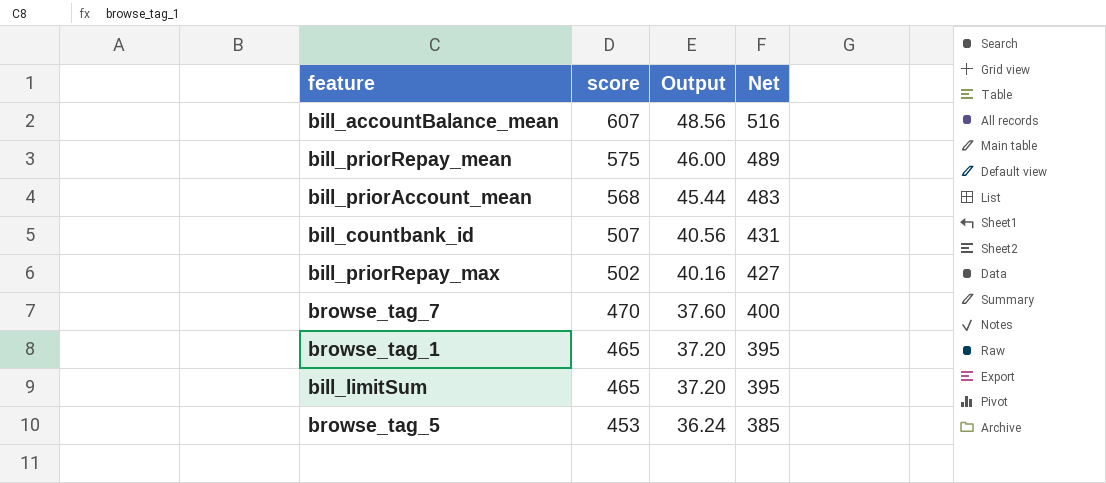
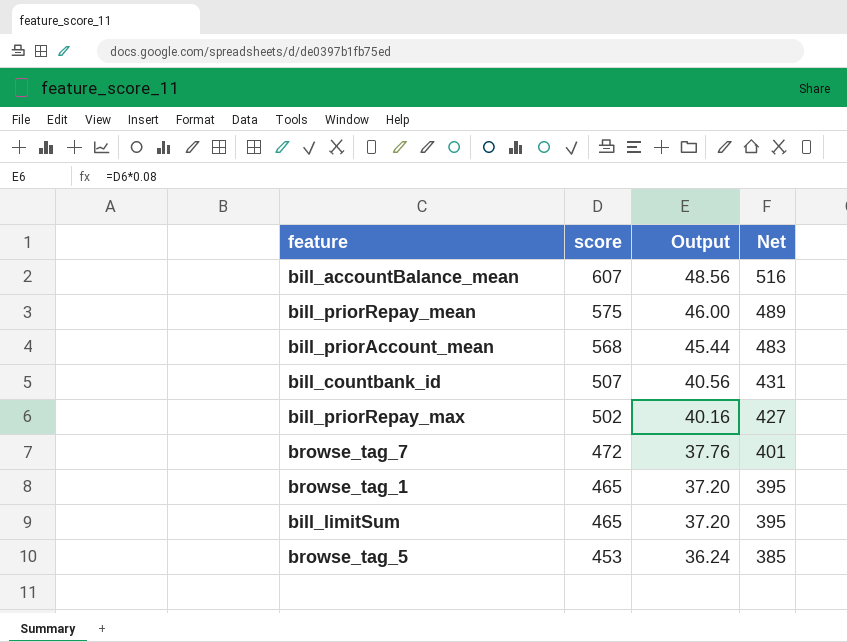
browse_tag_7 | score: 470 -> 472
browse_tag_7 | Output: 37.60 -> 37.76
browse_tag_7 | Net: 400 -> 401

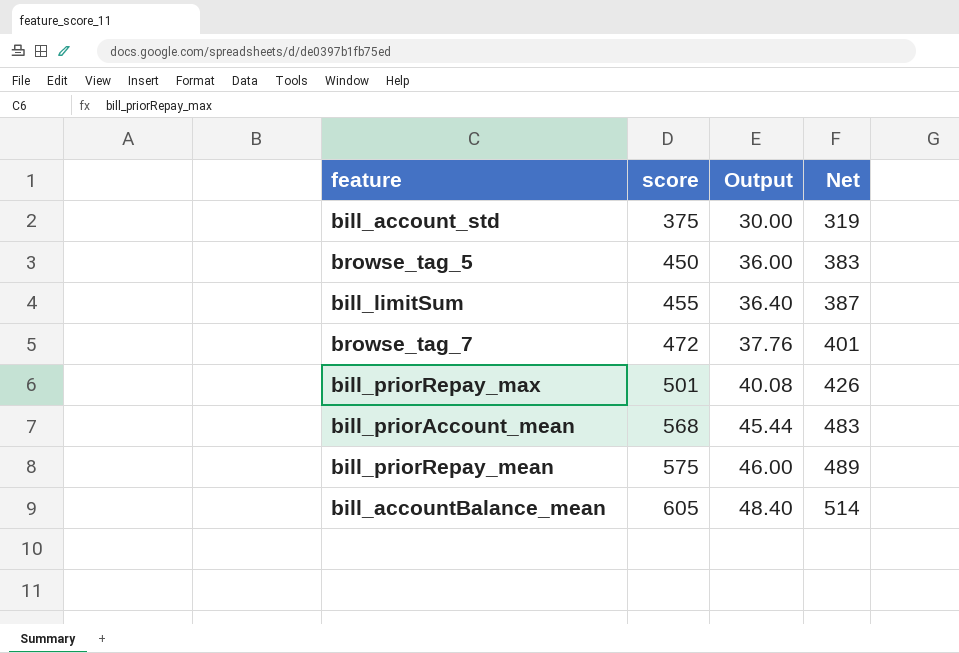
row order: score descending -> score ascending
row bill_countbank_id: 507 | 40.56 | 431 -> none
row browse_tag_1: 465 | 37.20 | 395 -> none
row bill_account_std: none -> 375 | 30.00 | 319
browse_tag_5 | score: 453 -> 450
browse_tag_5 | Output: 36.24 -> 36.00
browse_tag_5 | Net: 385 -> 383
bill_limitSum | score: 465 -> 455
bill_limitSum | Output: 37.20 -> 36.40
bill_limitSum | Net: 395 -> 387
bill_priorRepay_max | score: 502 -> 501
bill_priorRepay_max | Output: 40.16 -> 40.08
bill_priorRepay_max | Net: 427 -> 426
bill_accountBalance_mean | score: 607 -> 605
bill_accountBalance_mean | Output: 48.56 -> 48.40
bill_accountBalance_mean | Net: 516 -> 514

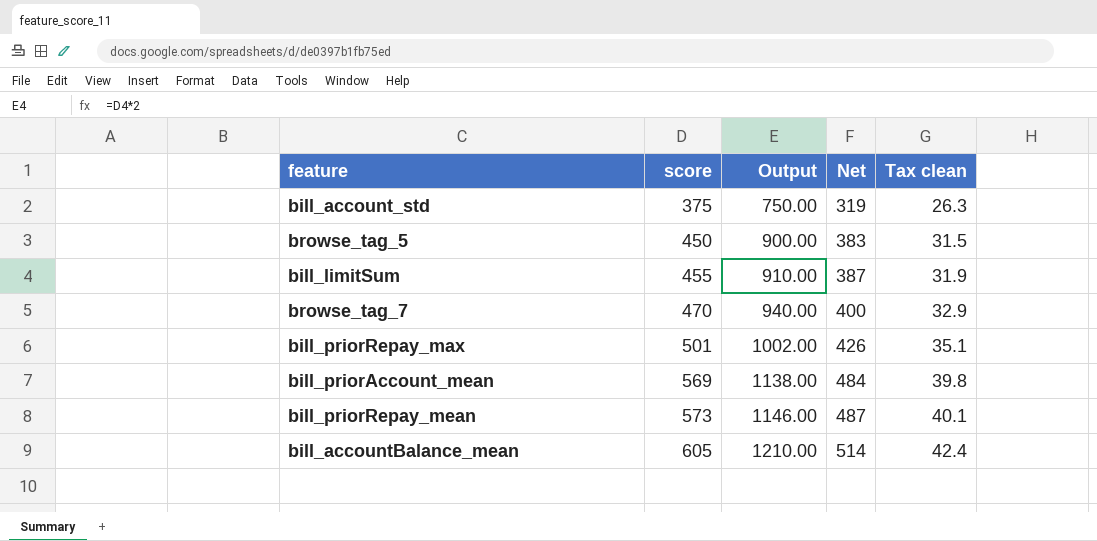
column Output | formula: [score] * 0.08 -> [score] * 2
column Tax clean | formula: none -> [score] * 0.07
browse_tag_7 | score: 472 -> 470
browse_tag_7 | Net: 401 -> 400
bill_priorAccount_mean | score: 568 -> 569
bill_priorAccount_mean | Net: 483 -> 484
bill_priorRepay_mean | score: 575 -> 573
bill_priorRepay_mean | Net: 489 -> 487

